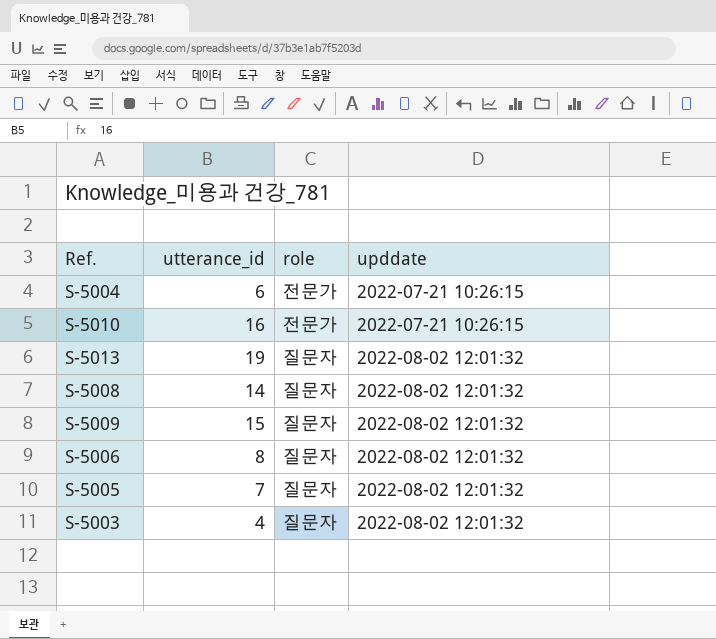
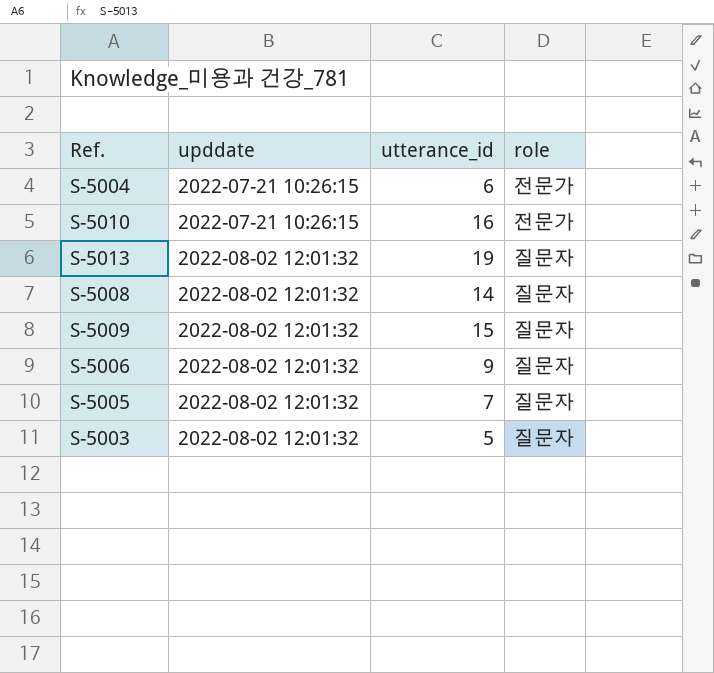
column upddate | position: 4 -> 2
S-5006 | utterance_id: 8 -> 9
S-5003 | utterance_id: 4 -> 5

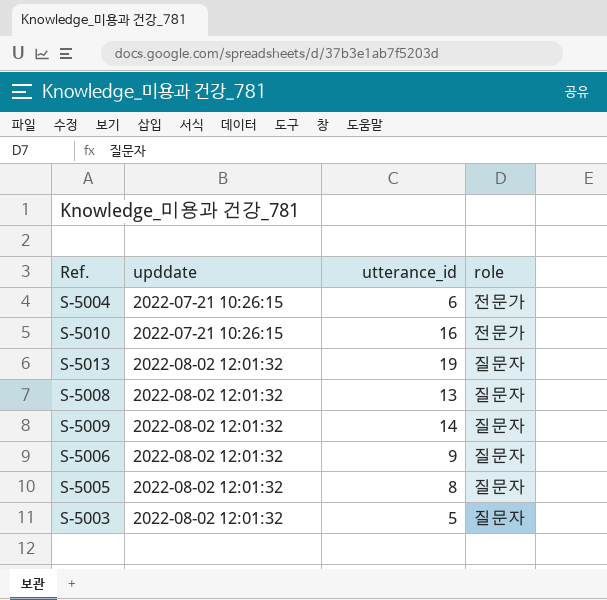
S-5008 | utterance_id: 14 -> 13
S-5009 | utterance_id: 15 -> 14
S-5005 | utterance_id: 7 -> 8

